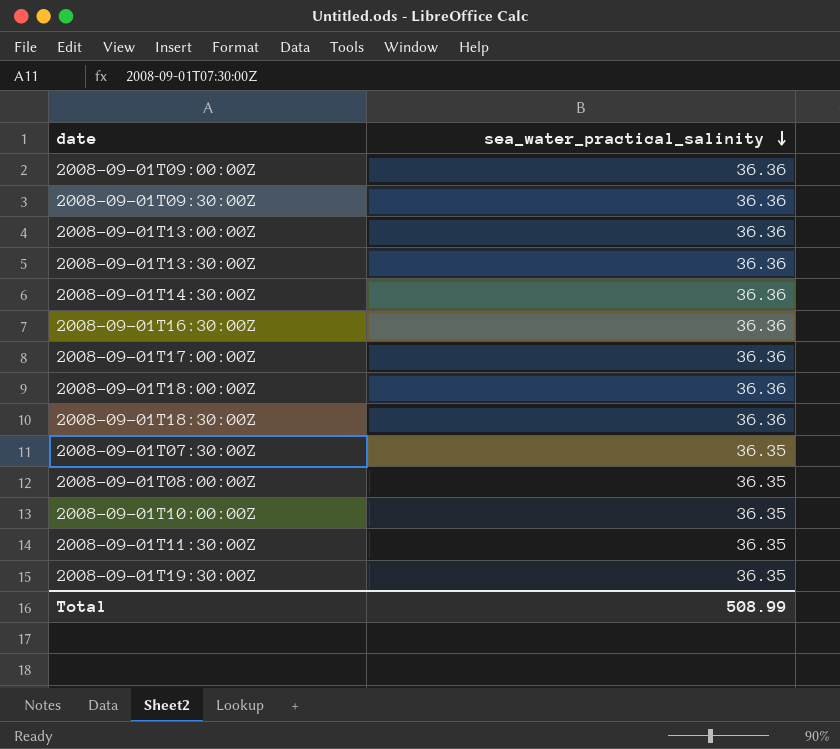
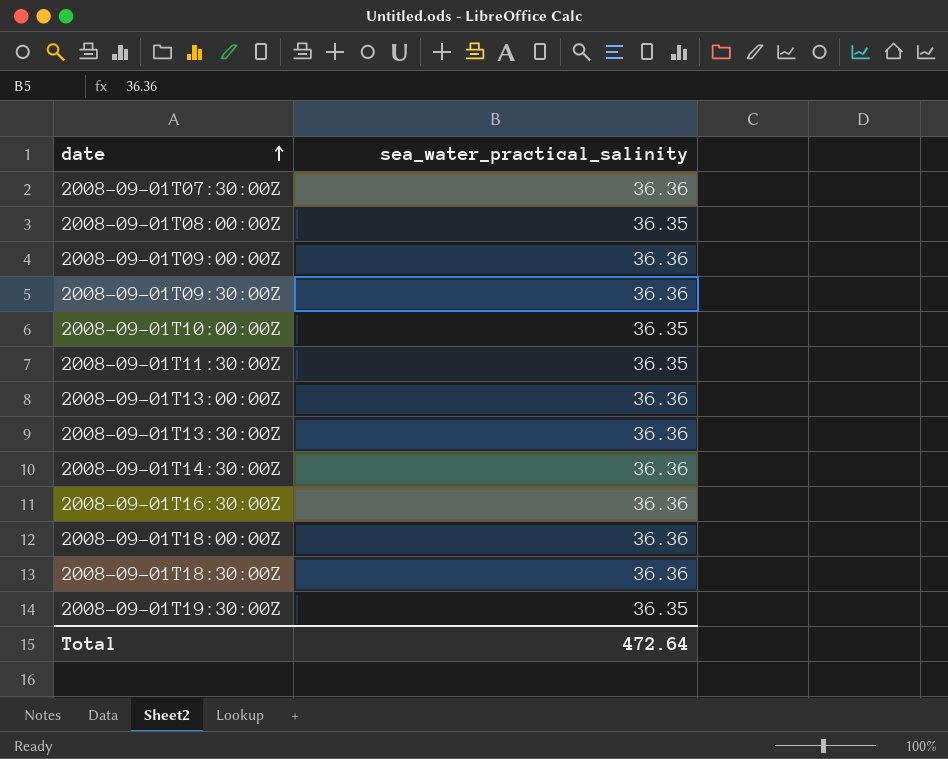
row order: sea_water_practical_salinity descending -> date ascending
row 2008-09-01T17:00:00Z: 36.36 -> none
2008-09-01T07:30:00Z | sea_water_practical_salinity: 36.35 -> 36.36
Total | sea_water_practical_salinity: 508.99 -> 472.64

